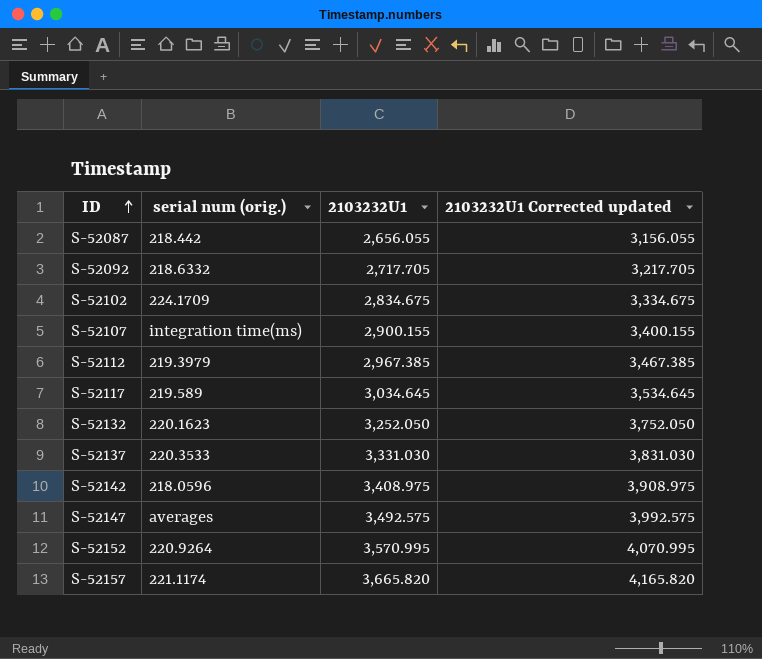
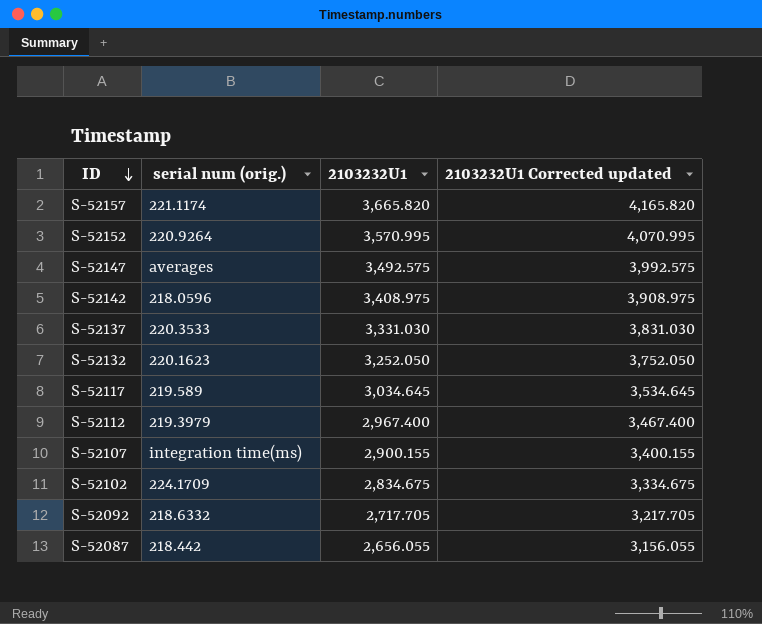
row order: ID ascending -> ID descending
S-52112 | 2103232U1: 2,967.385 -> 2,967.400
S-52112 | 2103232U1 Corrected updated: 3,467.385 -> 3,467.400

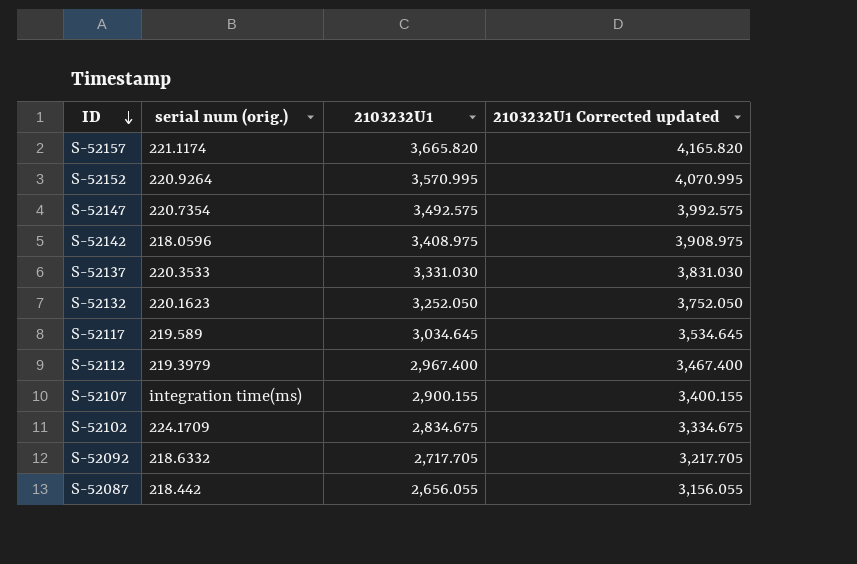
S-52147 | serial num (orig.): averages -> 220.7354

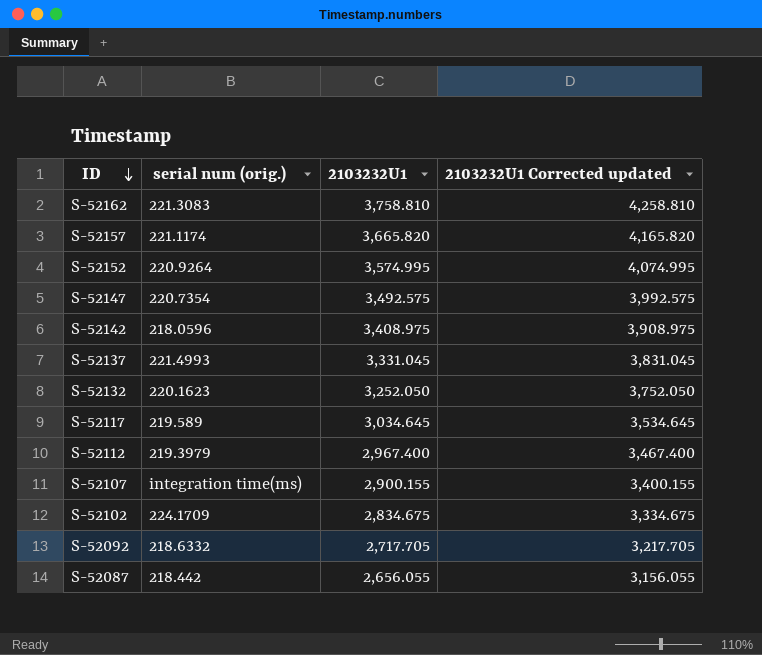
row S-52162: none -> 221.3083 | 3,758.810 | 4,258.810
S-52152 | 2103232U1: 3,570.995 -> 3,574.995
S-52152 | 2103232U1 Corrected updated: 4,070.995 -> 4,074.995
S-52137 | serial num (orig.): 220.3533 -> 221.4993
S-52137 | 2103232U1: 3,331.030 -> 3,331.045
S-52137 | 2103232U1 Corrected updated: 3,831.030 -> 3,831.045

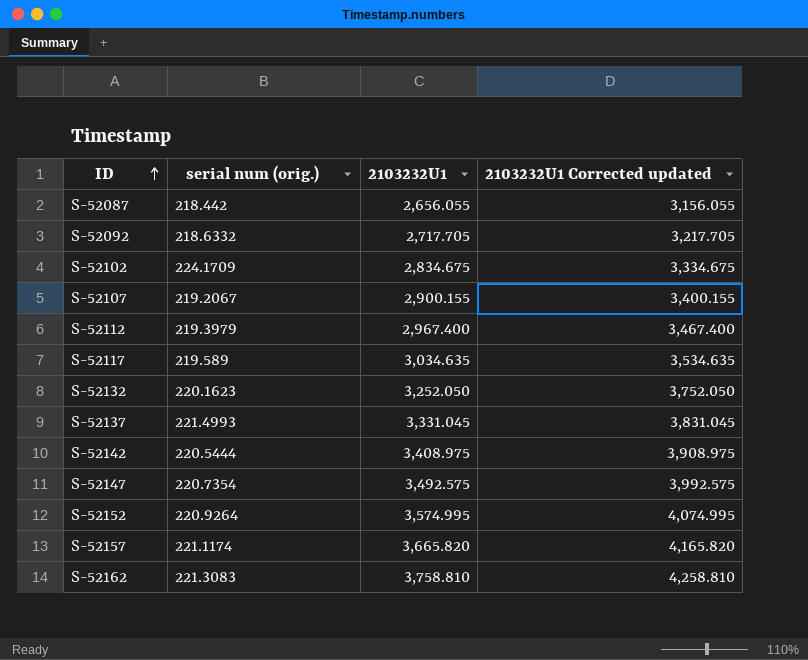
row order: ID descending -> ID ascending
S-52107 | serial num (orig.): integration time(ms) -> 219.2067
S-52117 | 2103232U1: 3,034.645 -> 3,034.635
S-52117 | 2103232U1 Corrected updated: 3,534.645 -> 3,534.635
S-52142 | serial num (orig.): 218.0596 -> 220.5444

